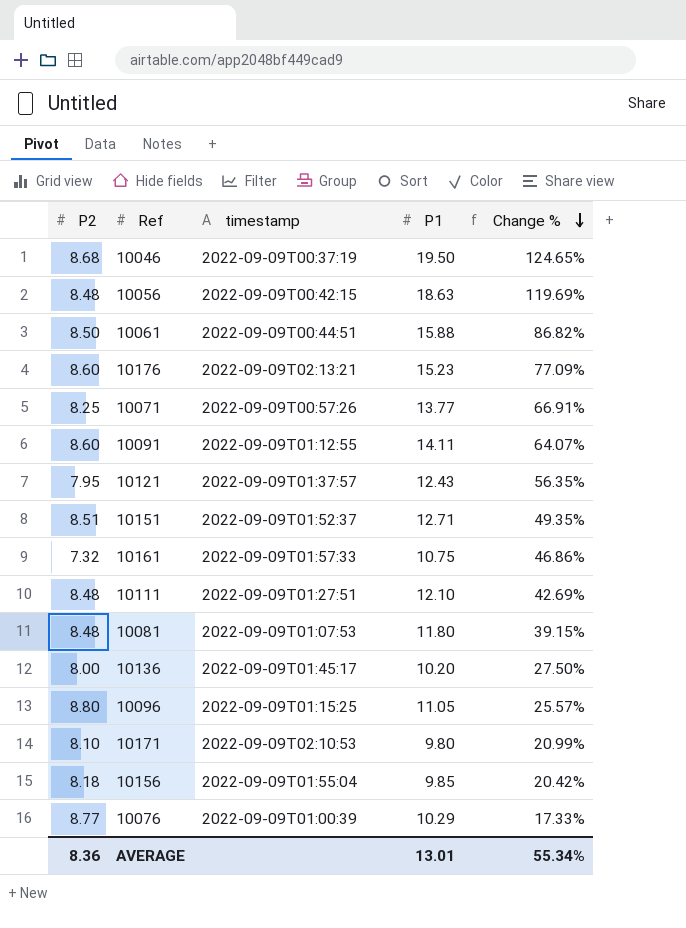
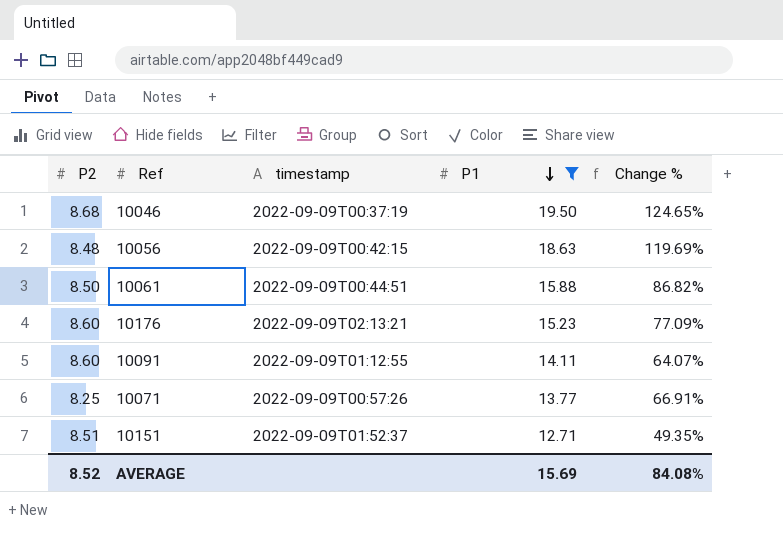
filter: none -> P1 >= 12.71
row order: Change % descending -> P1 descending
AVERAGE | P2: 8.36 -> 8.52
AVERAGE | P1: 13.01 -> 15.69
AVERAGE | Change %: 55.34% -> 84.08%

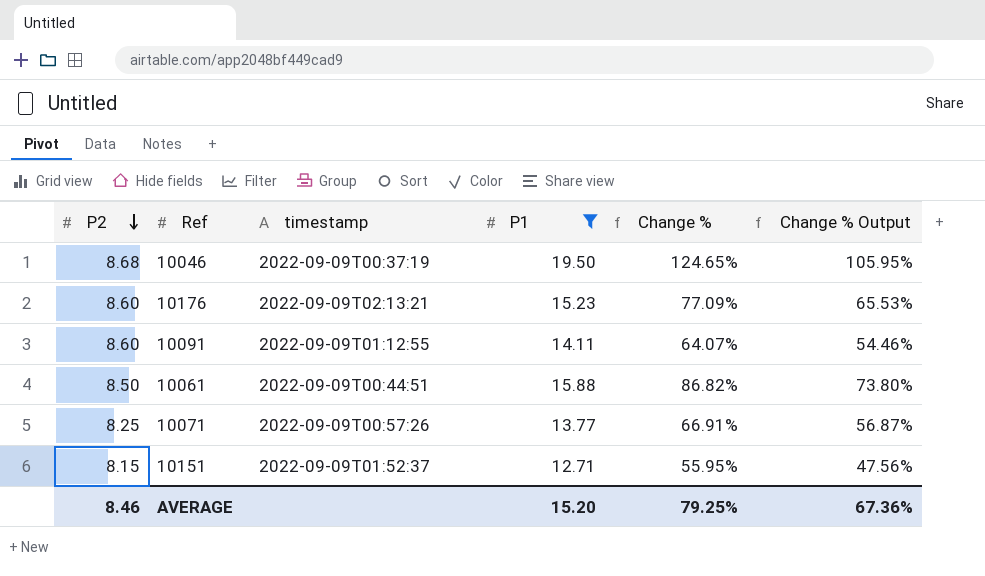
row order: P1 descending -> P2 descending
column Change % Output | formula: none -> [Change %] * 0.85
row 10056: 8.48 | 2022-09-09T00:42:15 | 18.63 | 119.69% -> none
10151 | P2: 8.51 -> 8.15
10151 | Change %: 49.35% -> 55.95%
AVERAGE | P2: 8.52 -> 8.46
AVERAGE | P1: 15.69 -> 15.20
AVERAGE | Change %: 84.08% -> 79.25%

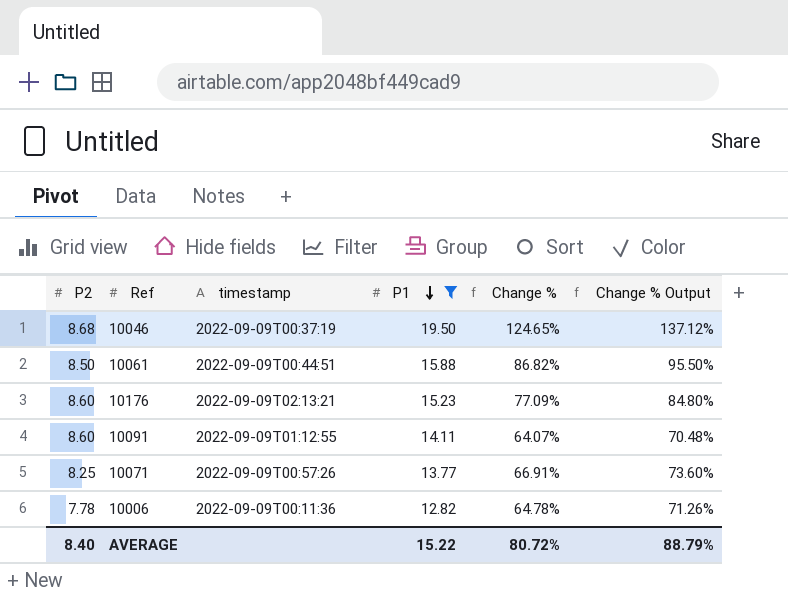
row order: P2 descending -> P1 descending
column Change % Output | formula: [Change %] * 0.85 -> [Change %] * 1.1
row 10151: 8.15 | 2022-09-09T01:52:37 | 12.71 | 55.95% | 47.56% -> none
row 10006: none -> 7.78 | 2022-09-09T00:11:36 | 12.82 | 64.78% | 71.26%
AVERAGE | P2: 8.46 -> 8.40
AVERAGE | P1: 15.20 -> 15.22
AVERAGE | Change %: 79.25% -> 80.72%
AVERAGE | Change % Output: 67.36% -> 88.79%

